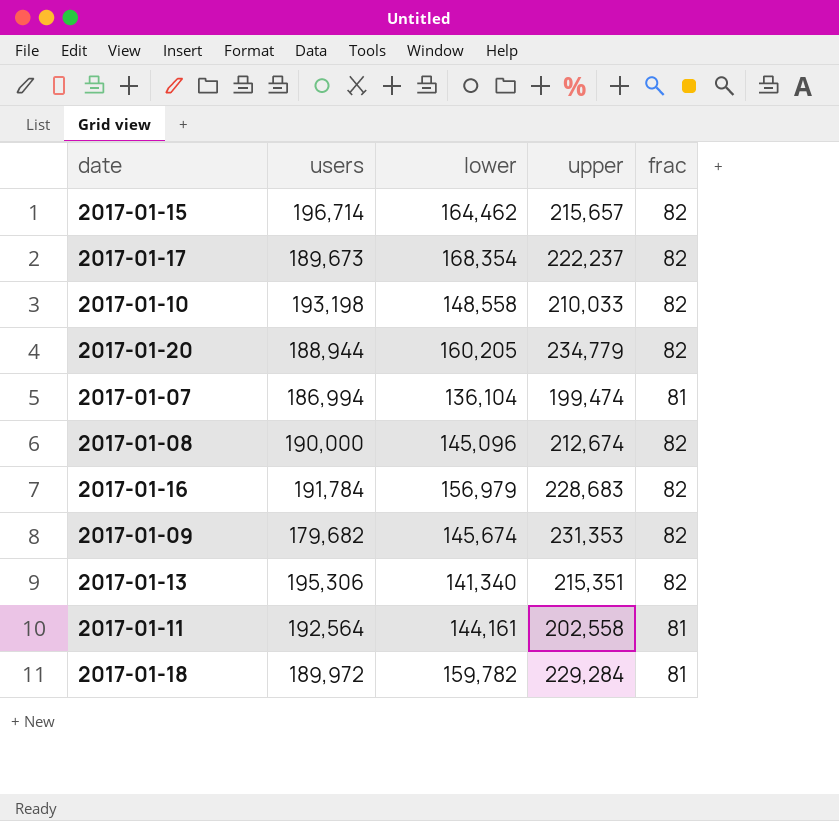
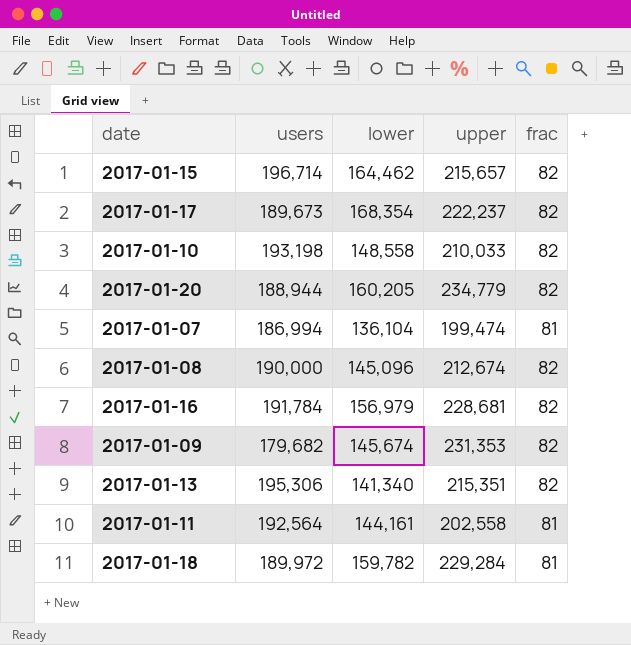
2017-01-16 | upper: 228,683 -> 228,681

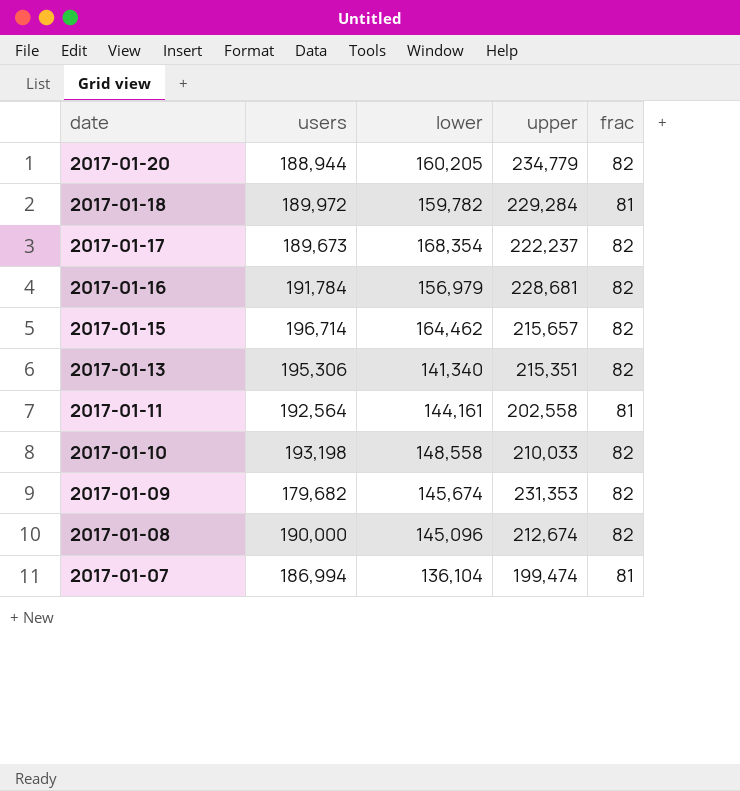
row order: none -> date descending

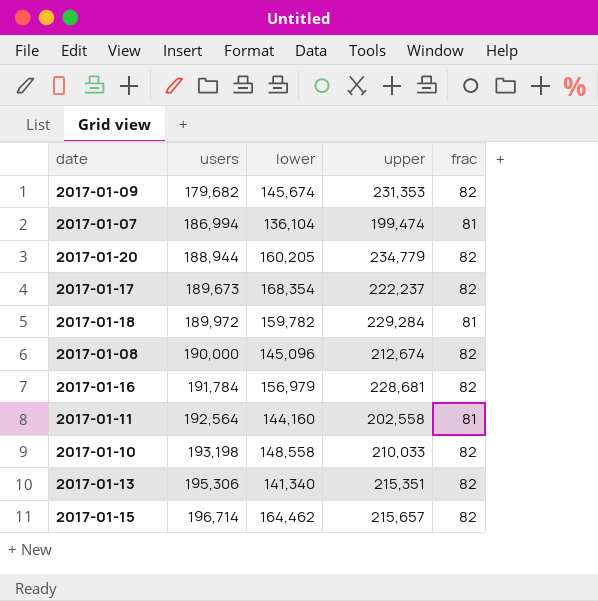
row order: date descending -> users ascending
2017-01-11 | lower: 144,161 -> 144,160

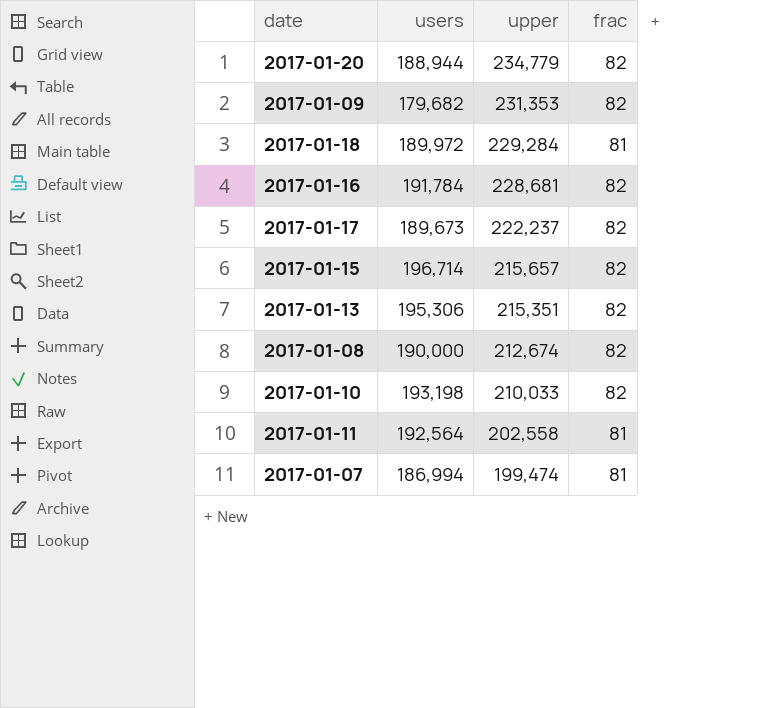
row order: users ascending -> upper descending
column lower | position: 3 -> none

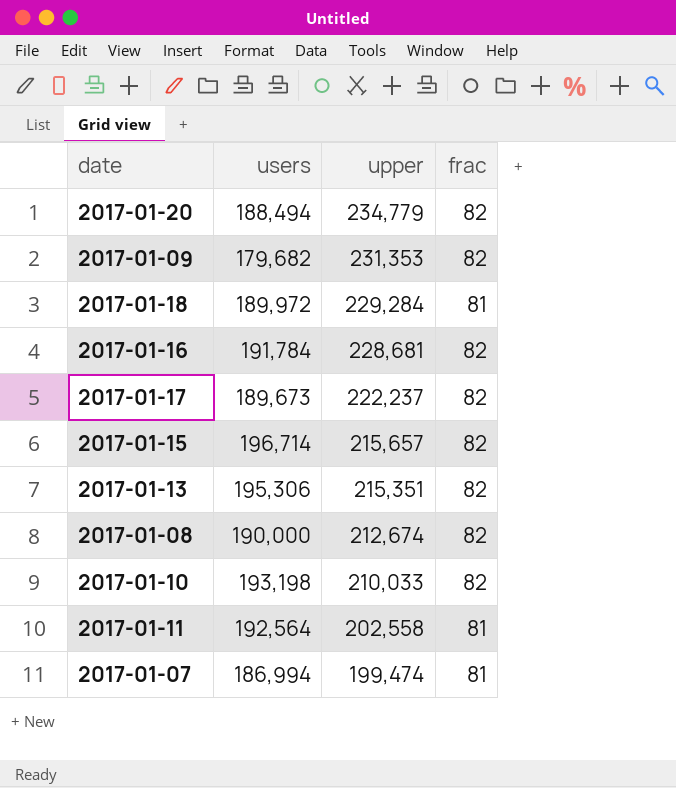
2017-01-20 | users: 188,944 -> 188,494

